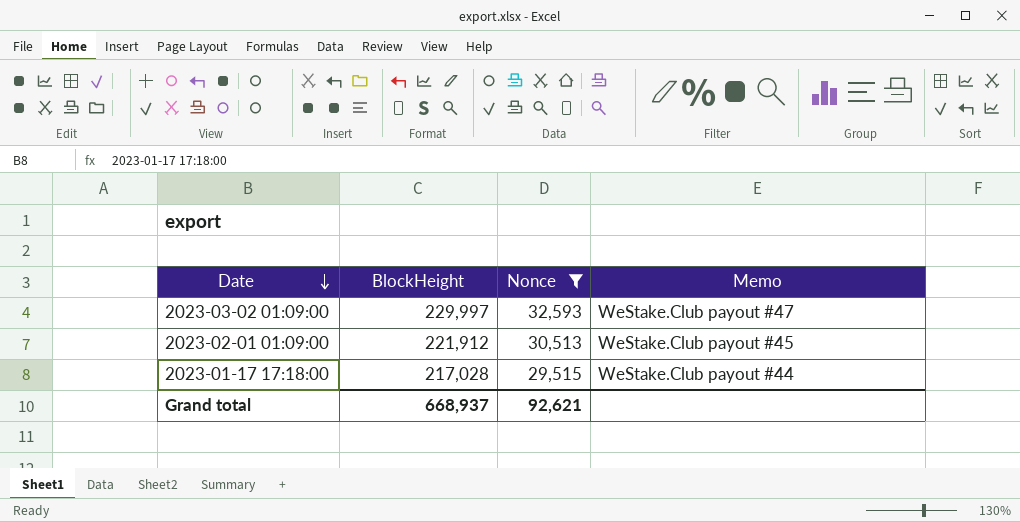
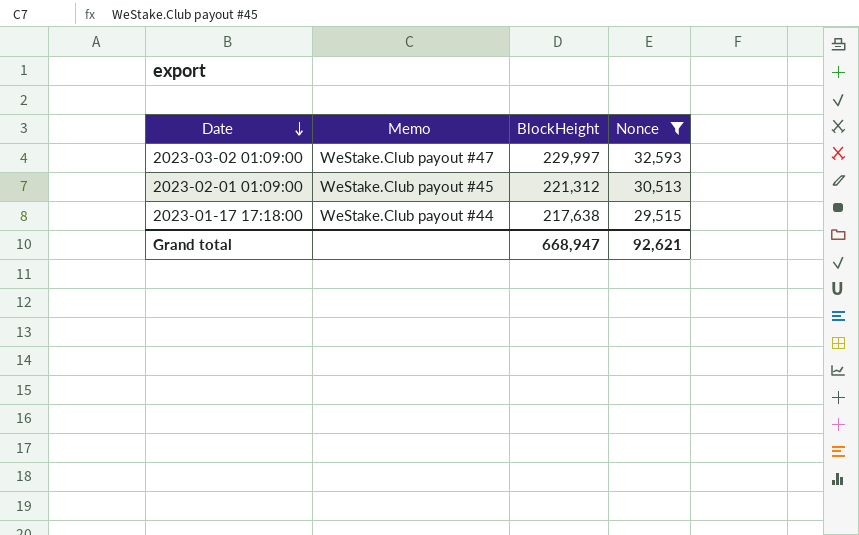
column Memo | position: 4 -> 2
2023-02-01 01:09:00 | BlockHeight: 221,912 -> 221,312
2023-01-17 17:18:00 | BlockHeight: 217,028 -> 217,638
Grand total | BlockHeight: 668,937 -> 668,947

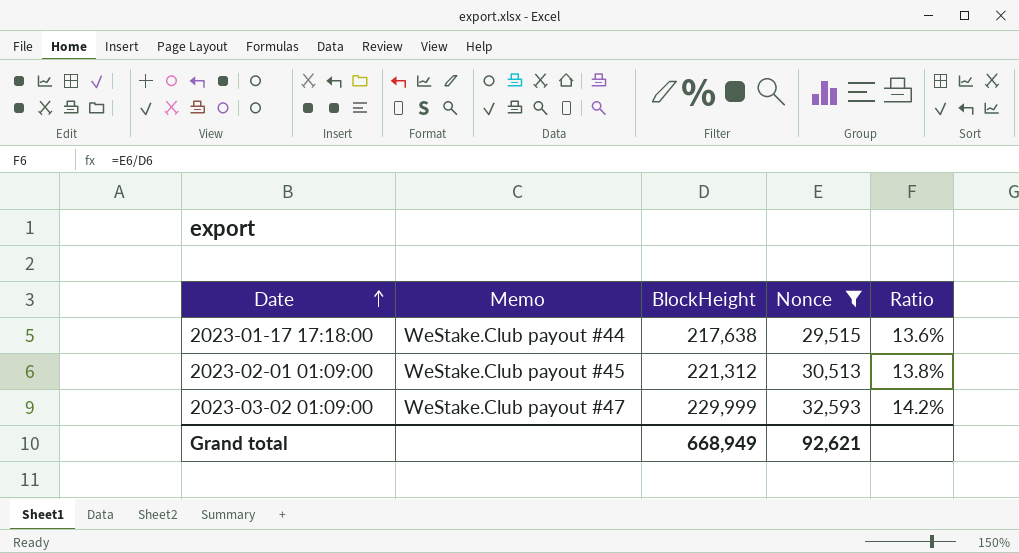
row order: Date descending -> Date ascending
column Ratio | formula: none -> [Nonce] / [BlockHeight]
2023-03-02 01:09:00 | BlockHeight: 229,997 -> 229,999
Grand total | BlockHeight: 668,947 -> 668,949

